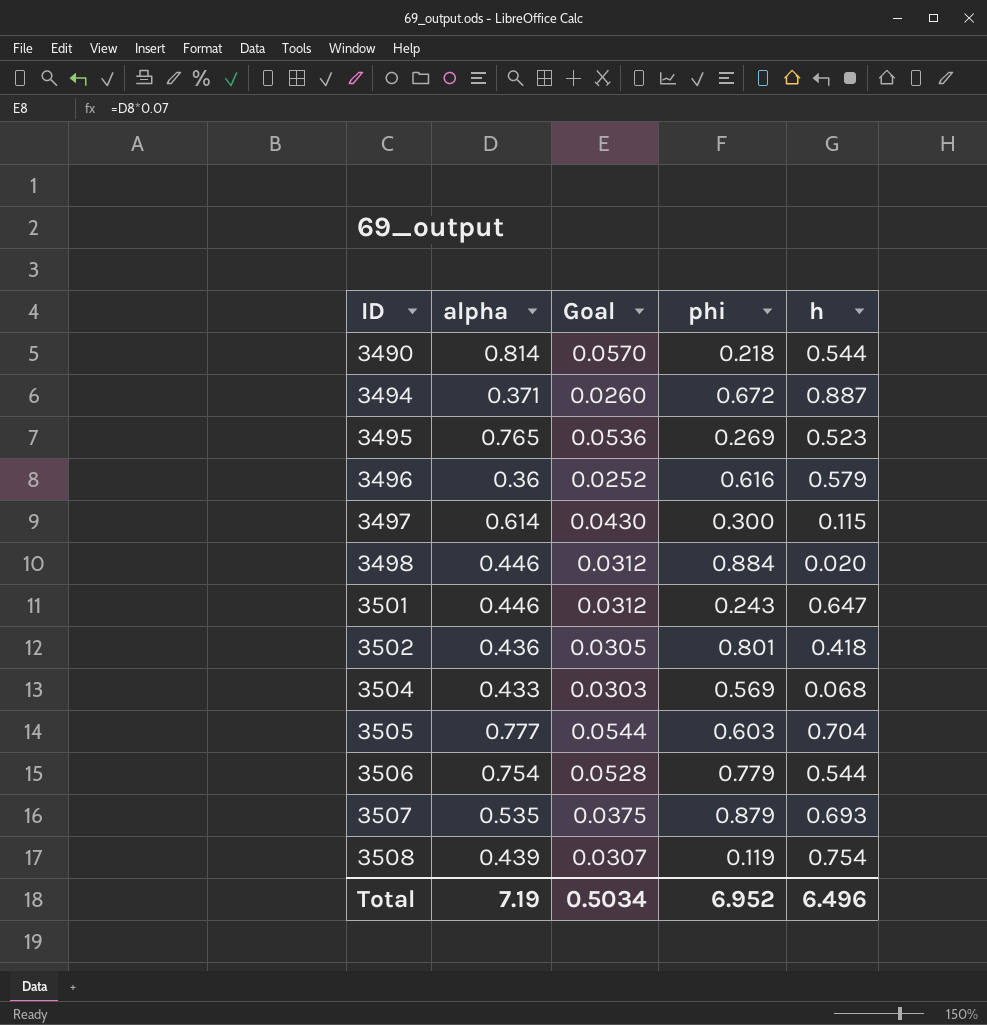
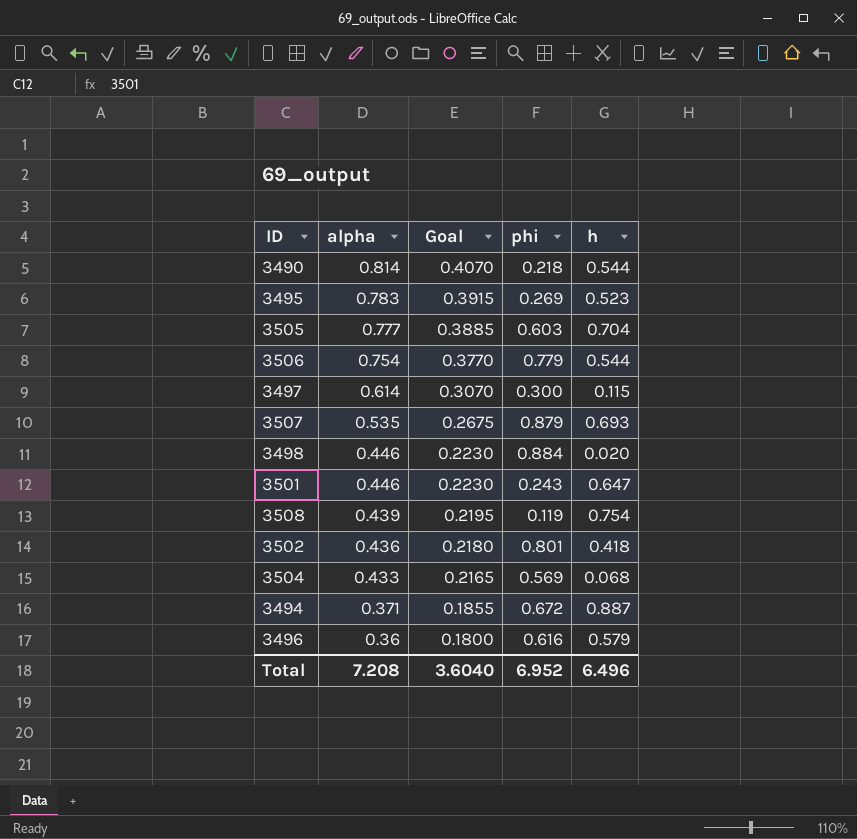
row order: ID ascending -> alpha descending
column Goal | formula: [alpha] * 0.07 -> [alpha] * 0.5
3495 | alpha: 0.765 -> 0.783
Total | alpha: 7.19 -> 7.208
Total | Goal: 0.5034 -> 3.6040

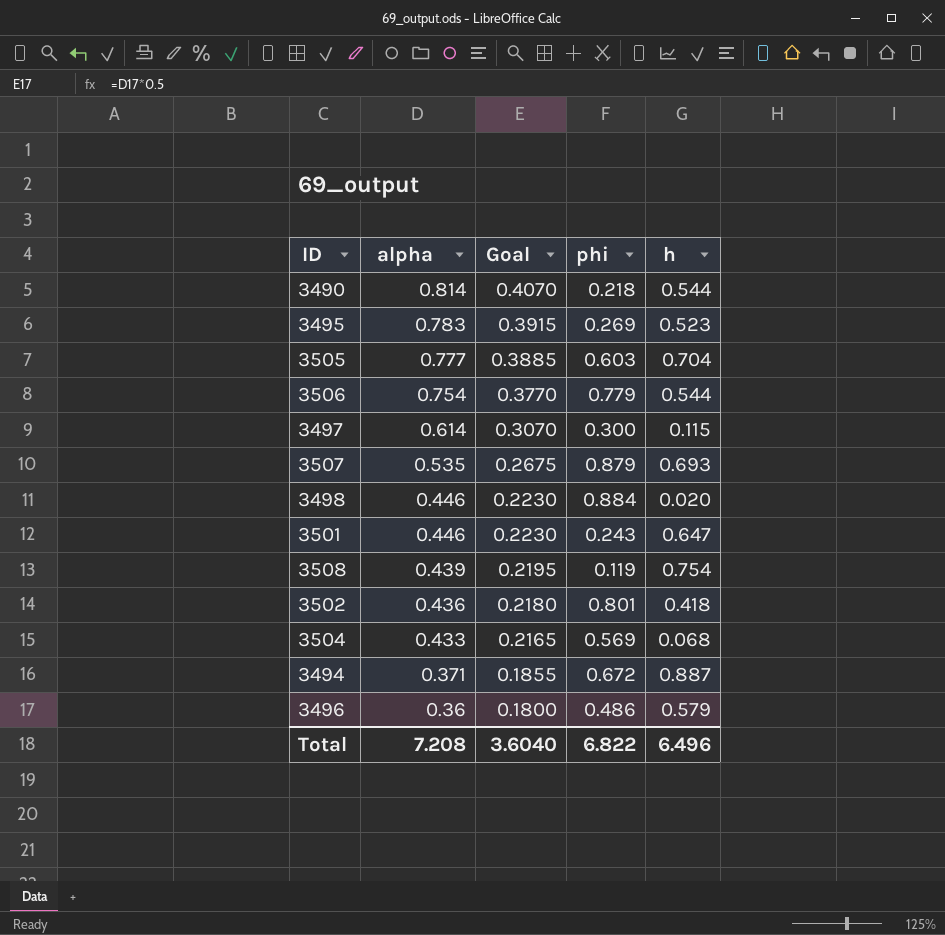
3496 | phi: 0.616 -> 0.486
Total | phi: 6.952 -> 6.822

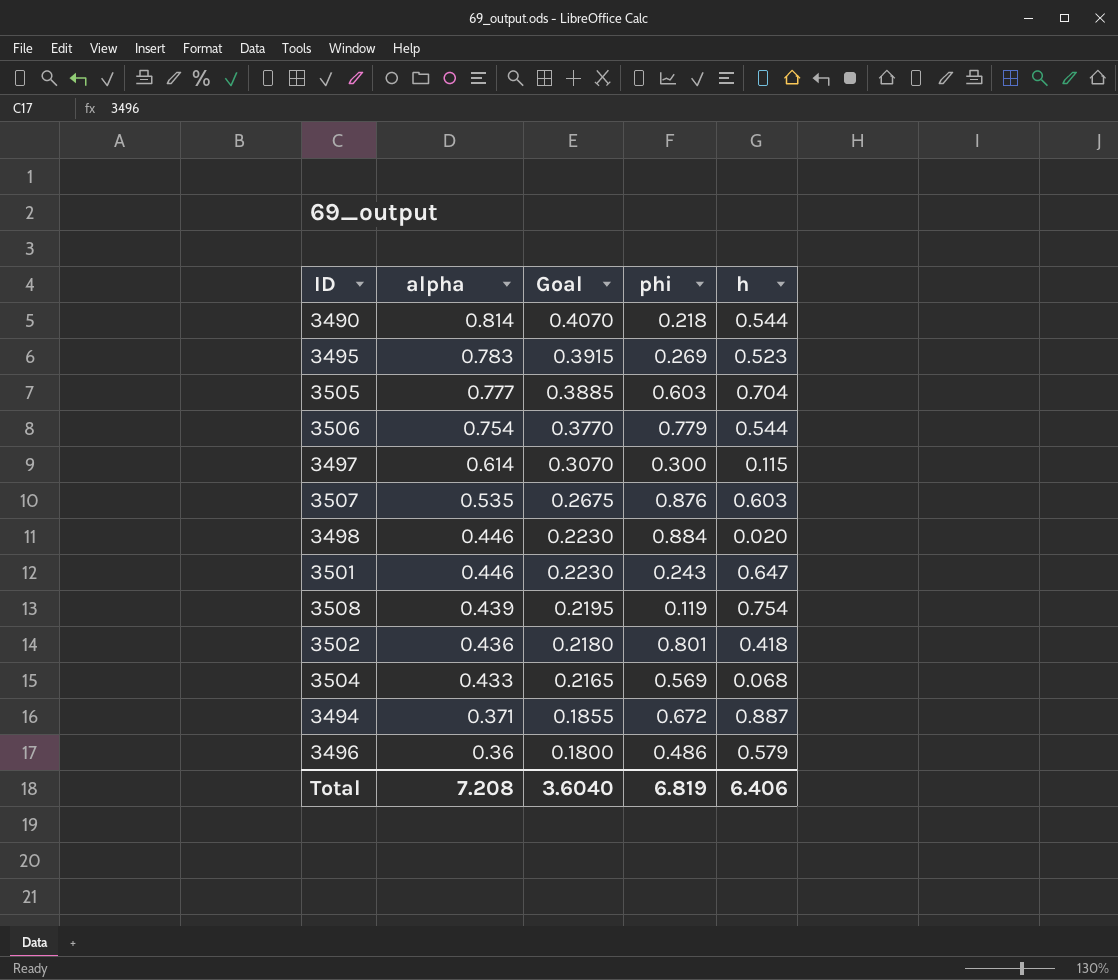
3507 | phi: 0.879 -> 0.876
3507 | h: 0.693 -> 0.603
Total | phi: 6.822 -> 6.819
Total | h: 6.496 -> 6.406

